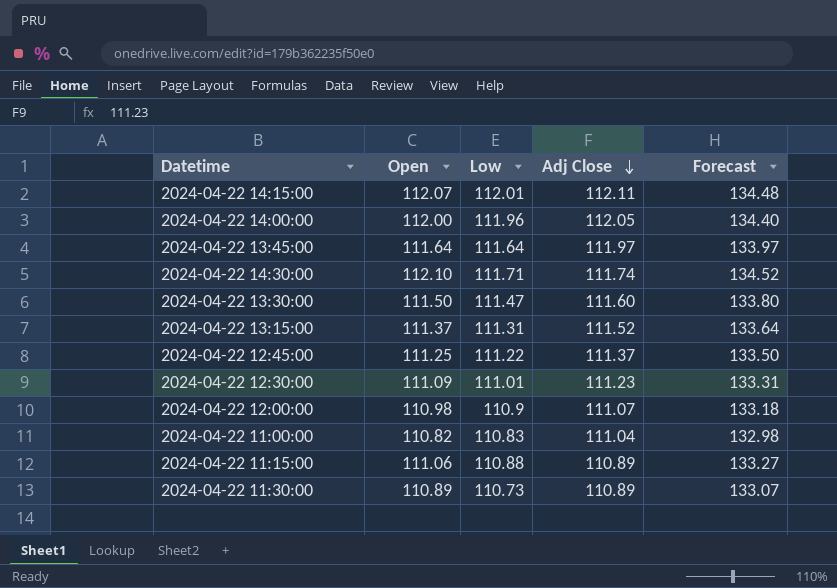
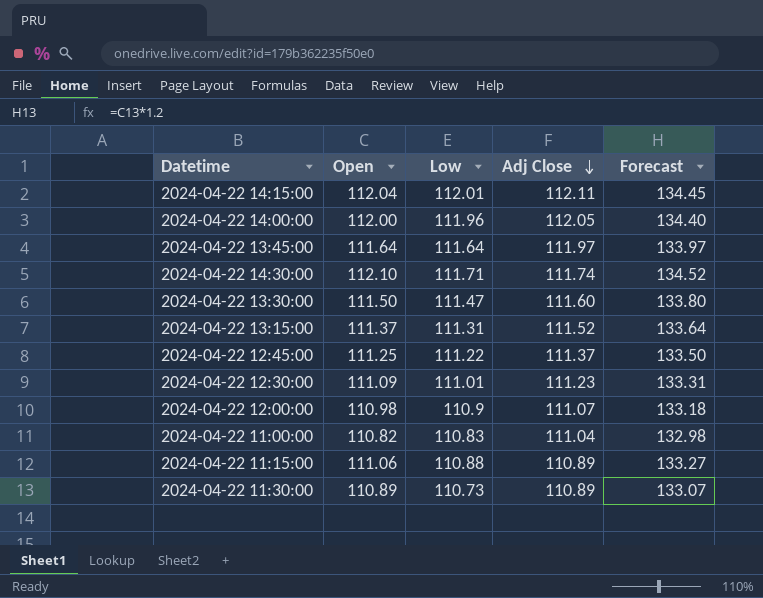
2024-04-22 14:15:00 | Open: 112.07 -> 112.04
2024-04-22 14:15:00 | Forecast: 134.48 -> 134.45

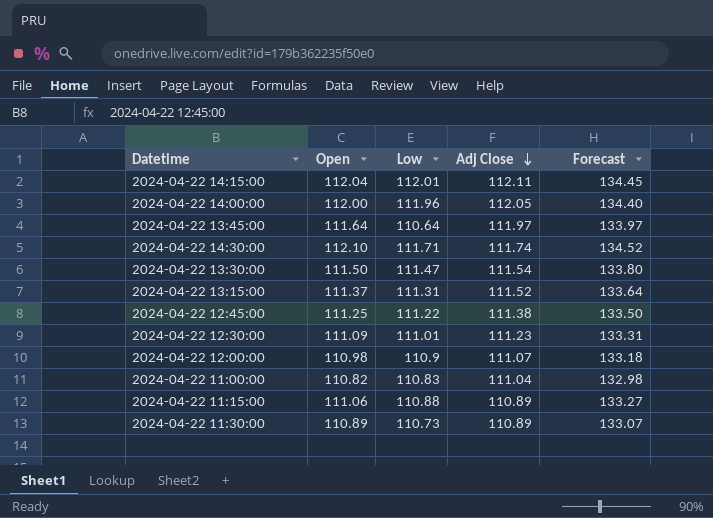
2024-04-22 13:45:00 | Low: 111.64 -> 110.64
2024-04-22 13:30:00 | Adj Close: 111.60 -> 111.54
2024-04-22 12:45:00 | Adj Close: 111.37 -> 111.38

